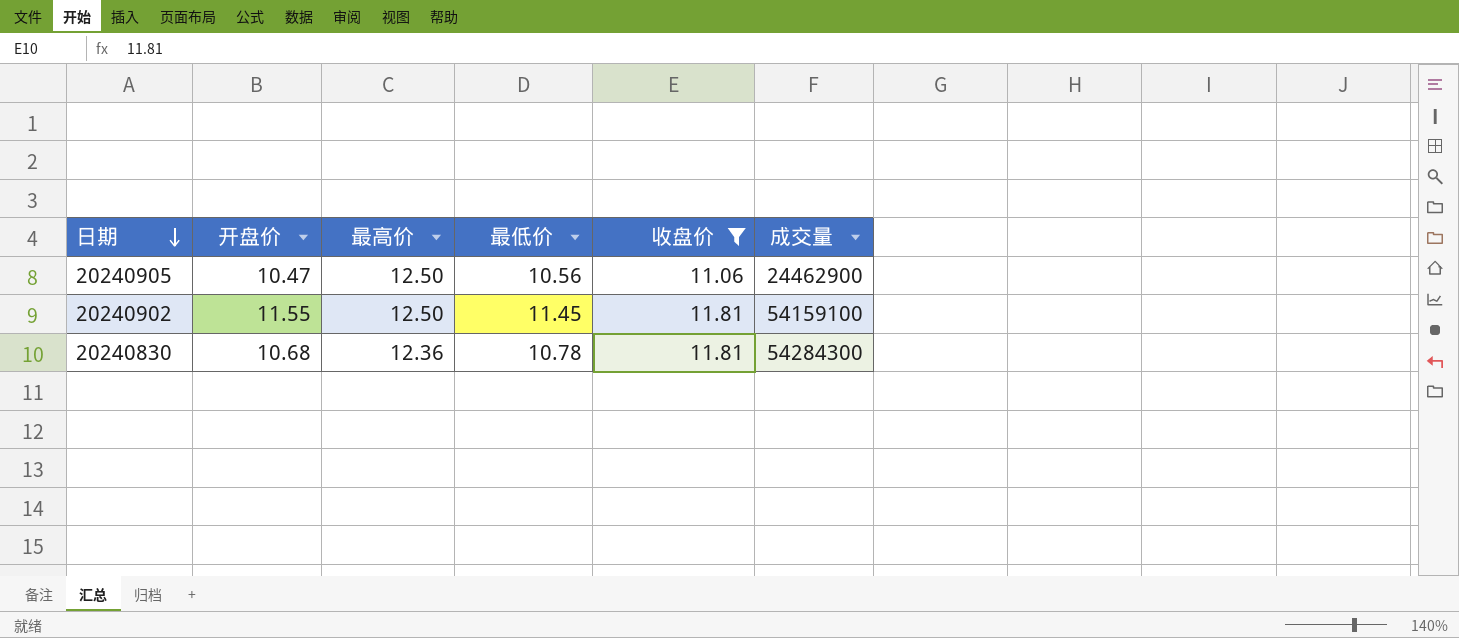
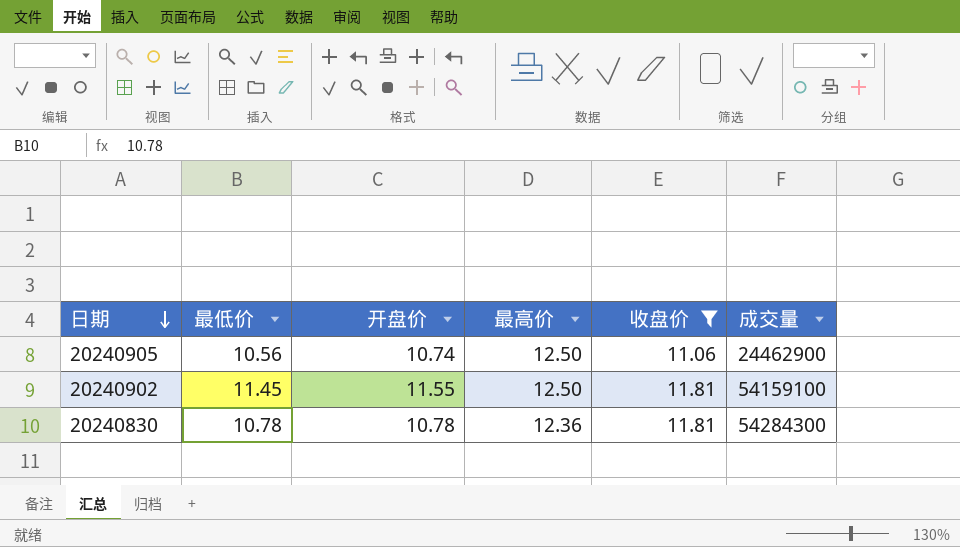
column 最低价 | position: 4 -> 2
20240905 | 开盘价: 10.47 -> 10.74
20240830 | 开盘价: 10.68 -> 10.78

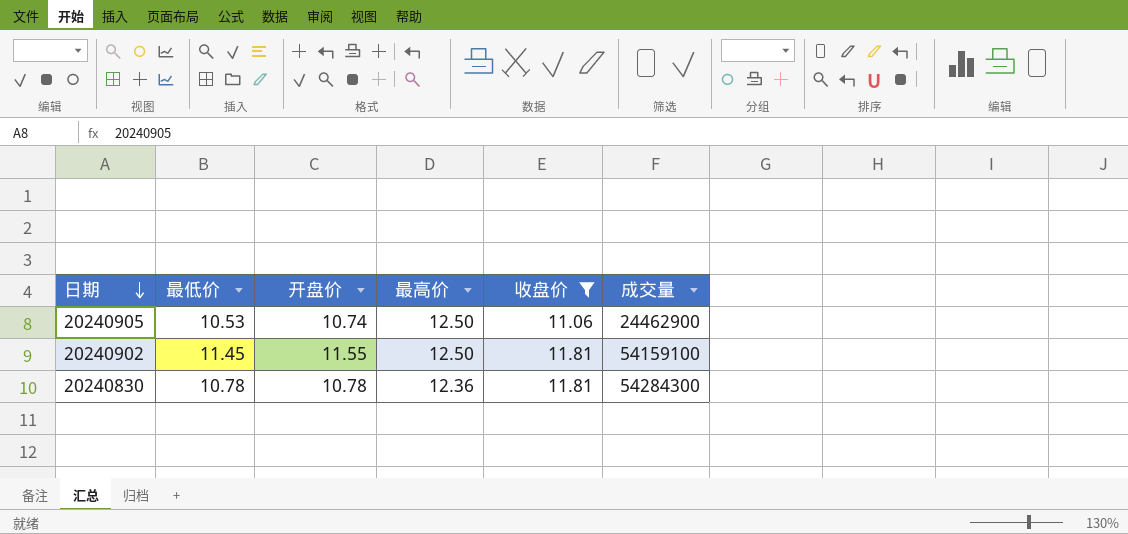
20240905 | 最低价: 10.56 -> 10.53

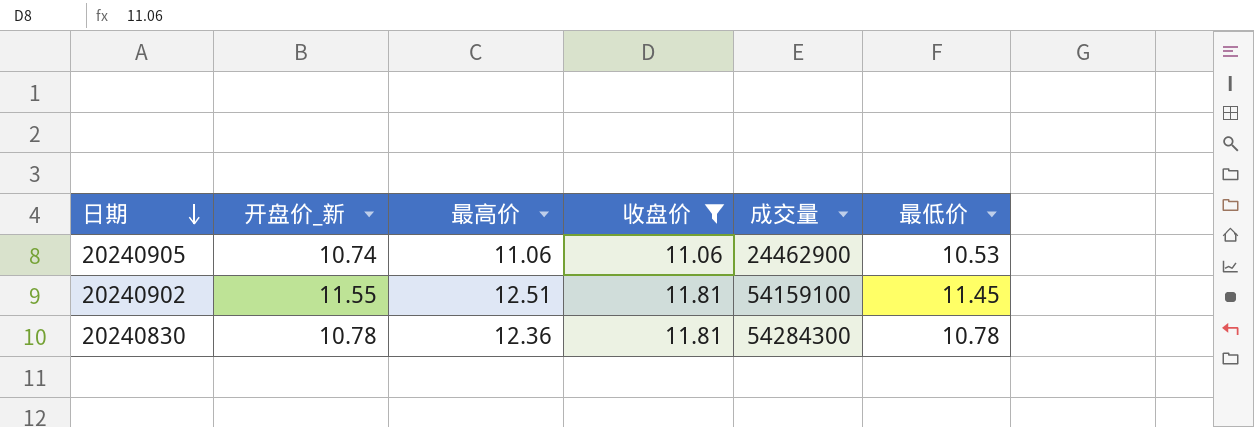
column name: 开盘价 -> 开盘价_新
column 最低价 | position: 2 -> 6
20240905 | 最高价: 12.50 -> 11.06
20240902 | 最高价: 12.50 -> 12.51

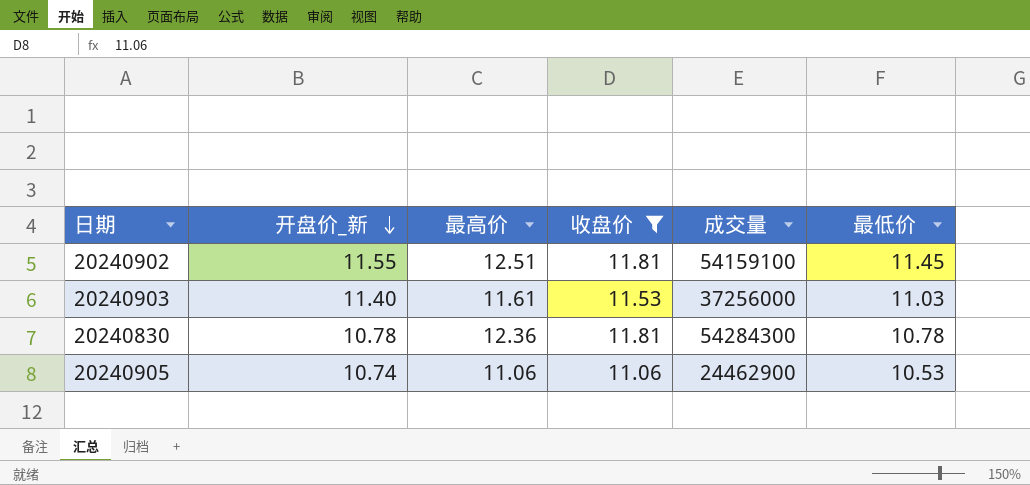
row order: 日期 descending -> 开盘价_新 descending
row 20240903: none -> 11.40 | 11.61 | 11.53 | 37256000 | 11.03

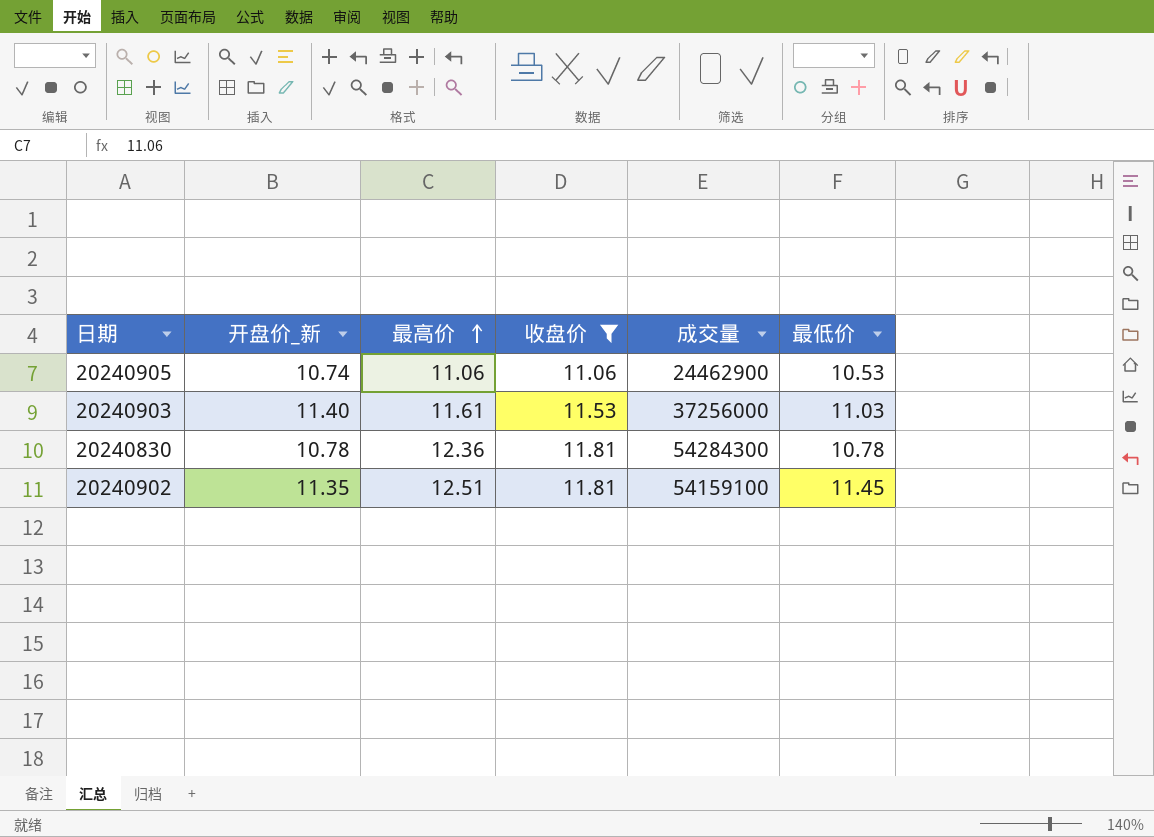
row order: 开盘价_新 descending -> 最高价 ascending
20240902 | 开盘价_新: 11.55 -> 11.35

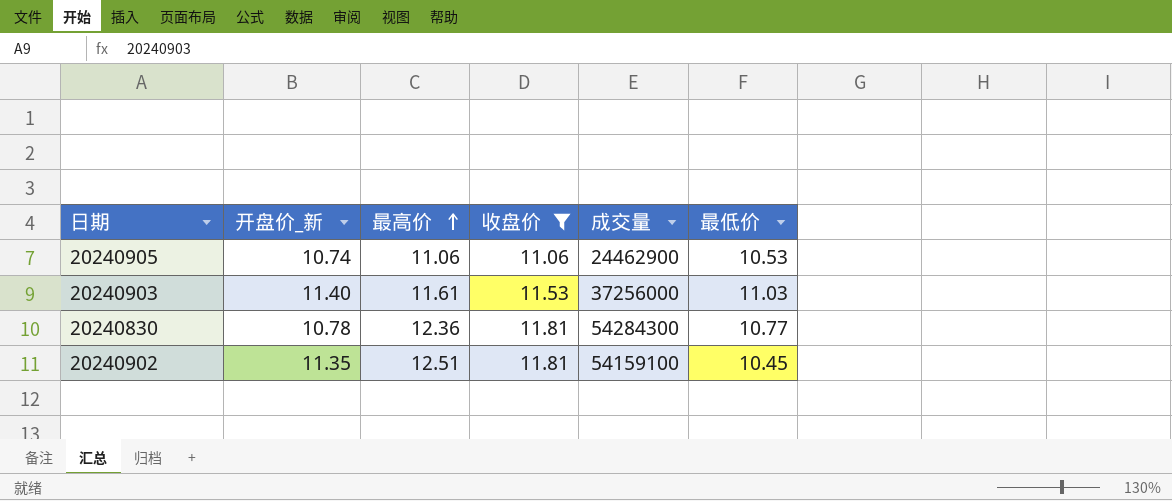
20240830 | 最低价: 10.78 -> 10.77
20240902 | 最低价: 11.45 -> 10.45

